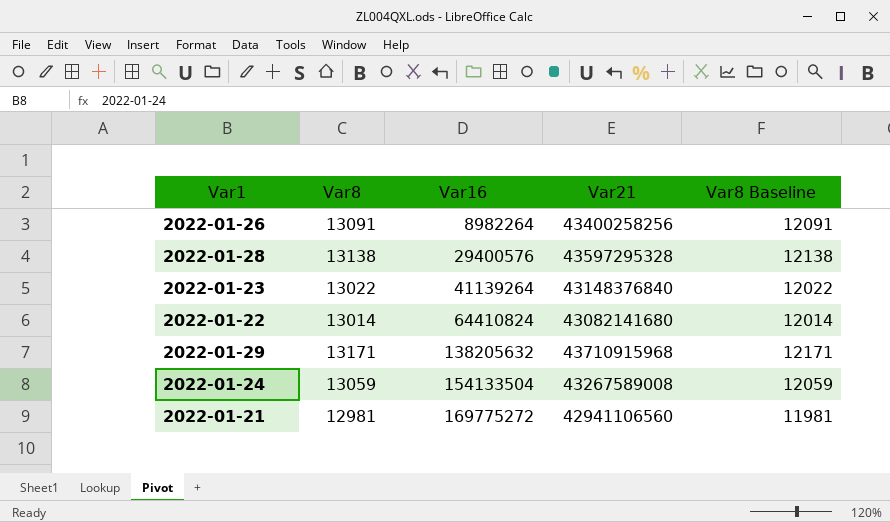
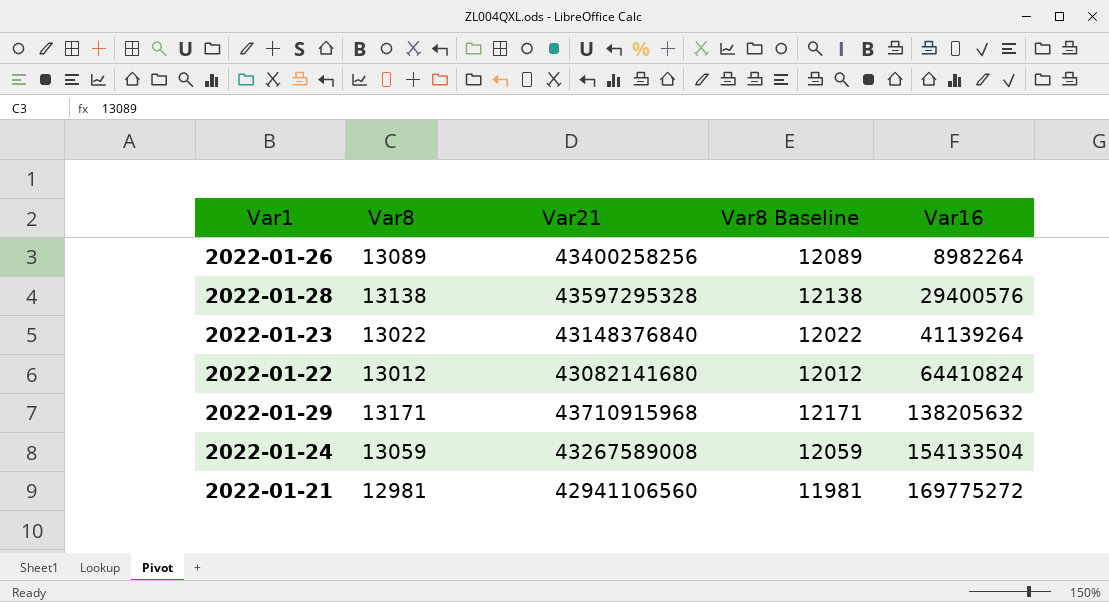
column Var16 | position: 3 -> 5
2022-01-26 | Var8: 13091 -> 13089
2022-01-26 | Var8 Baseline: 12091 -> 12089
2022-01-22 | Var8: 13014 -> 13012
2022-01-22 | Var8 Baseline: 12014 -> 12012

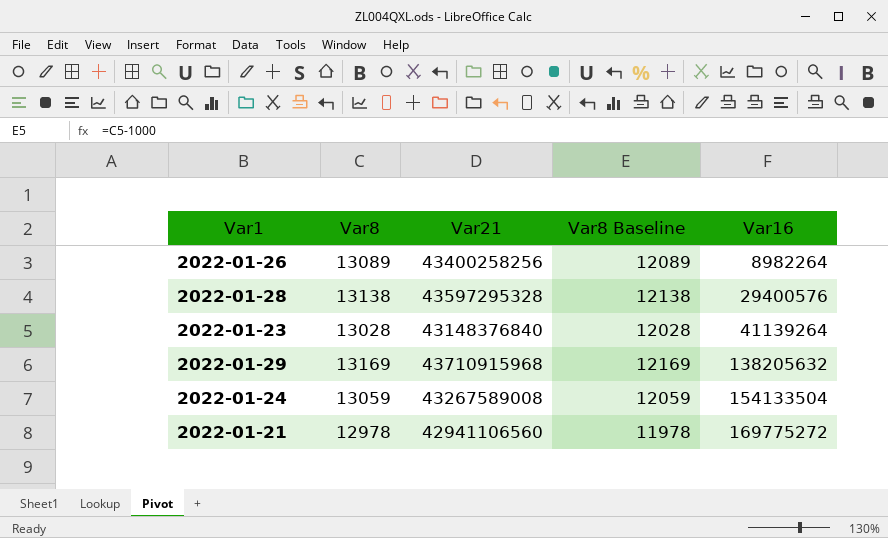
row 2022-01-22: 13012 | 43082141680 | 12012 | 64410824 -> none
2022-01-23 | Var8: 13022 -> 13028
2022-01-23 | Var8 Baseline: 12022 -> 12028
2022-01-29 | Var8: 13171 -> 13169
2022-01-29 | Var8 Baseline: 12171 -> 12169
2022-01-21 | Var8: 12981 -> 12978
2022-01-21 | Var8 Baseline: 11981 -> 11978

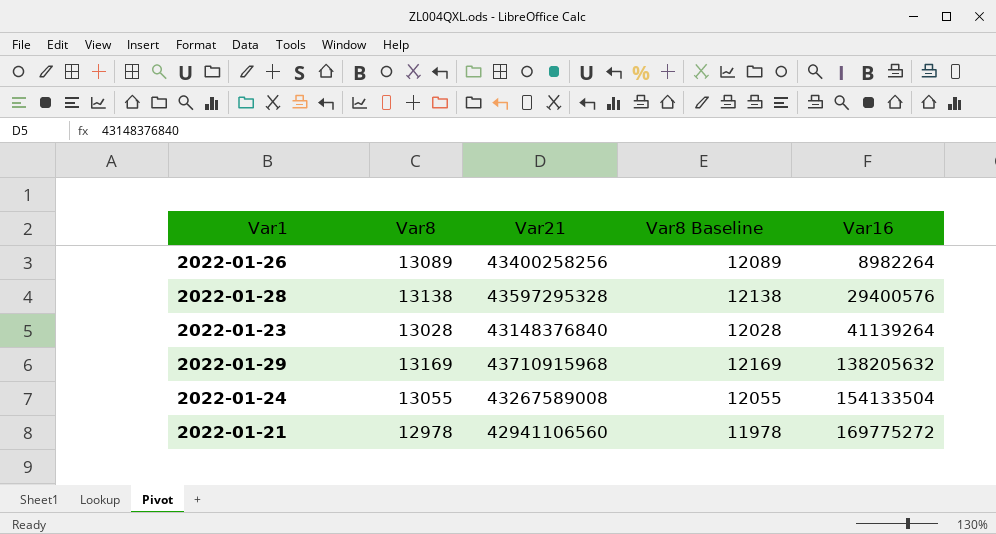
2022-01-24 | Var8: 13059 -> 13055
2022-01-24 | Var8 Baseline: 12059 -> 12055

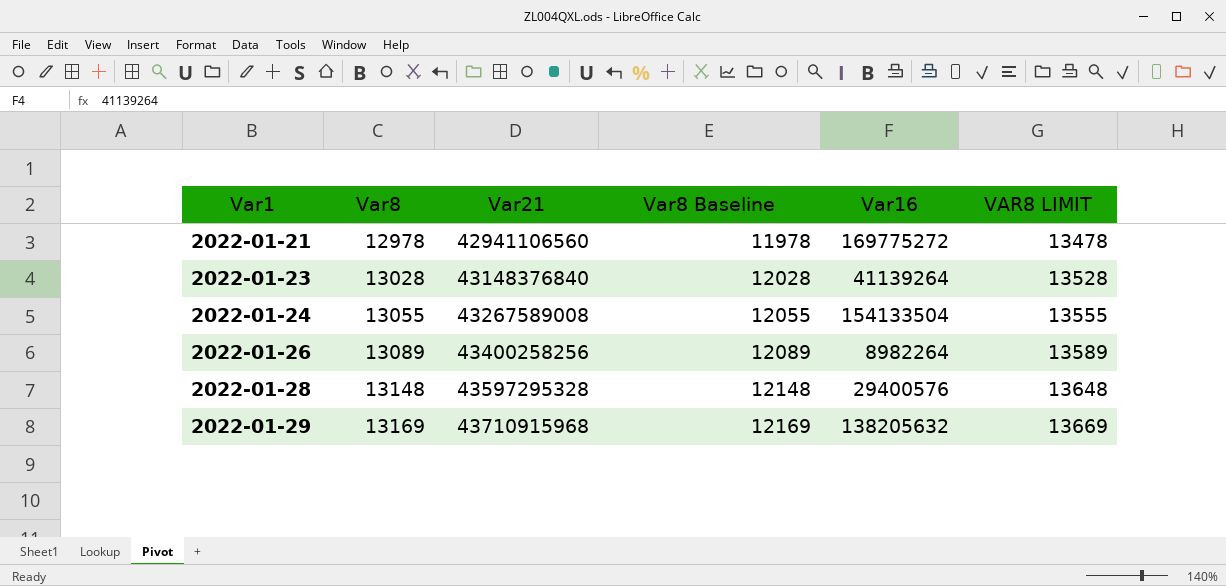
row order: Var16 ascending -> Var1 ascending
column VAR8 LIMIT | formula: none -> [Var8] + 500
2022-01-28 | Var8: 13138 -> 13148
2022-01-28 | Var8 Baseline: 12138 -> 12148

